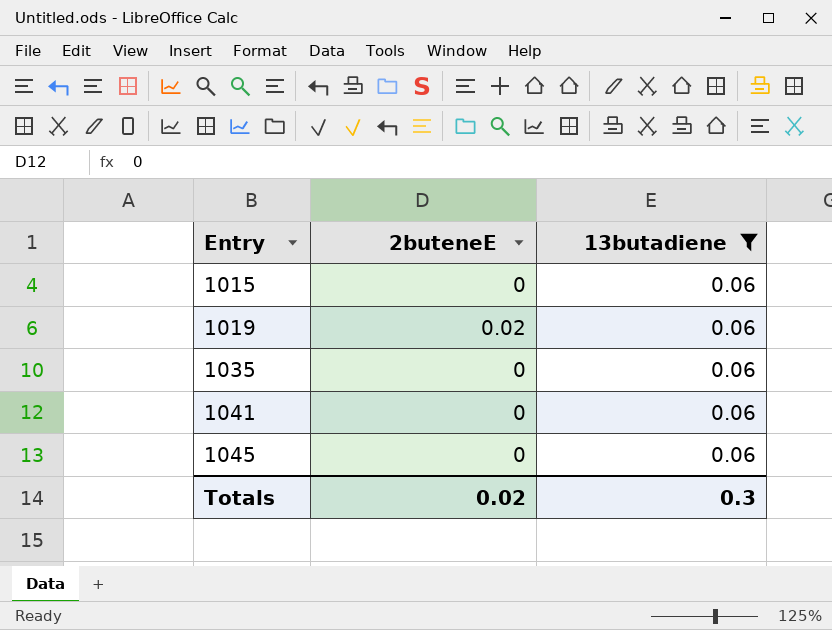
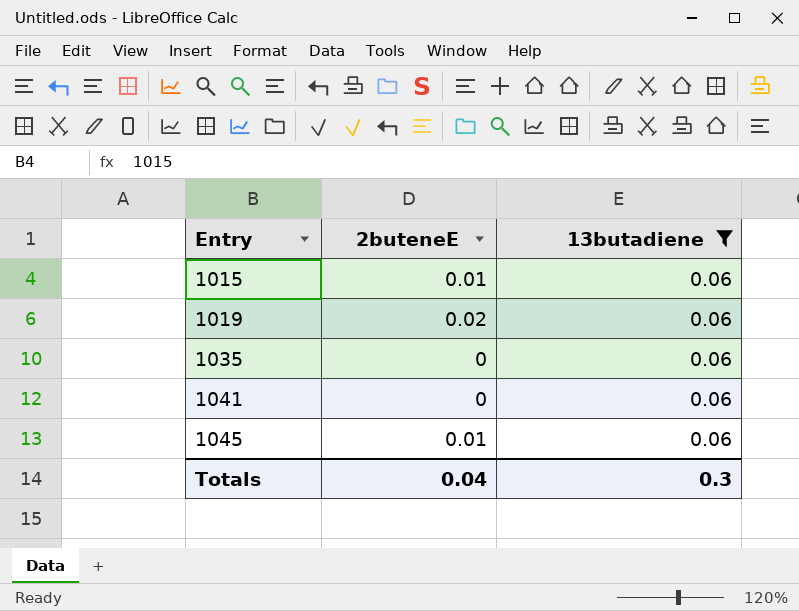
1015 | 2buteneE: 0 -> 0.01
1045 | 2buteneE: 0 -> 0.01
Totals | 2buteneE: 0.02 -> 0.04

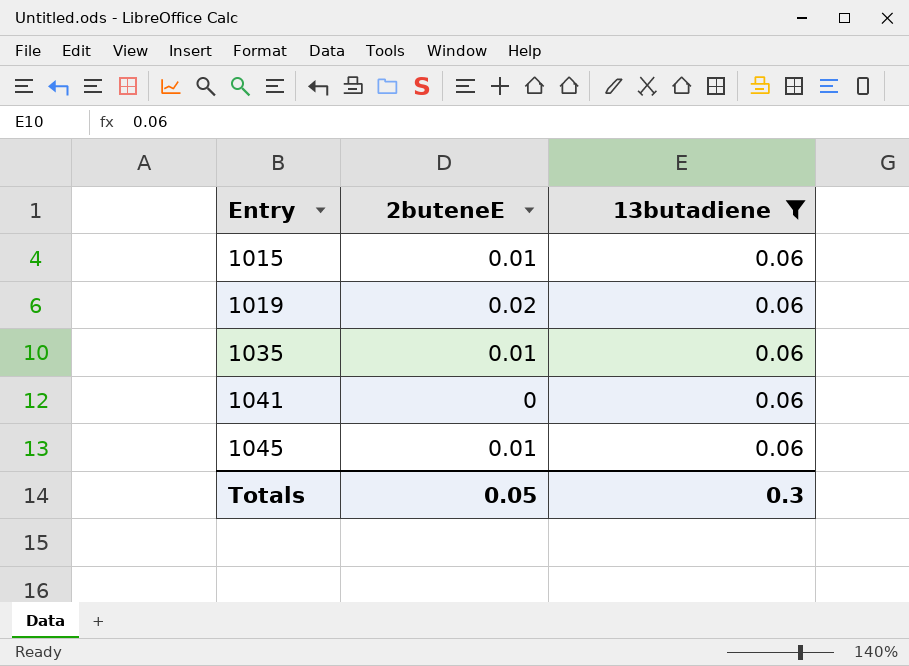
1035 | 2buteneE: 0 -> 0.01
Totals | 2buteneE: 0.04 -> 0.05

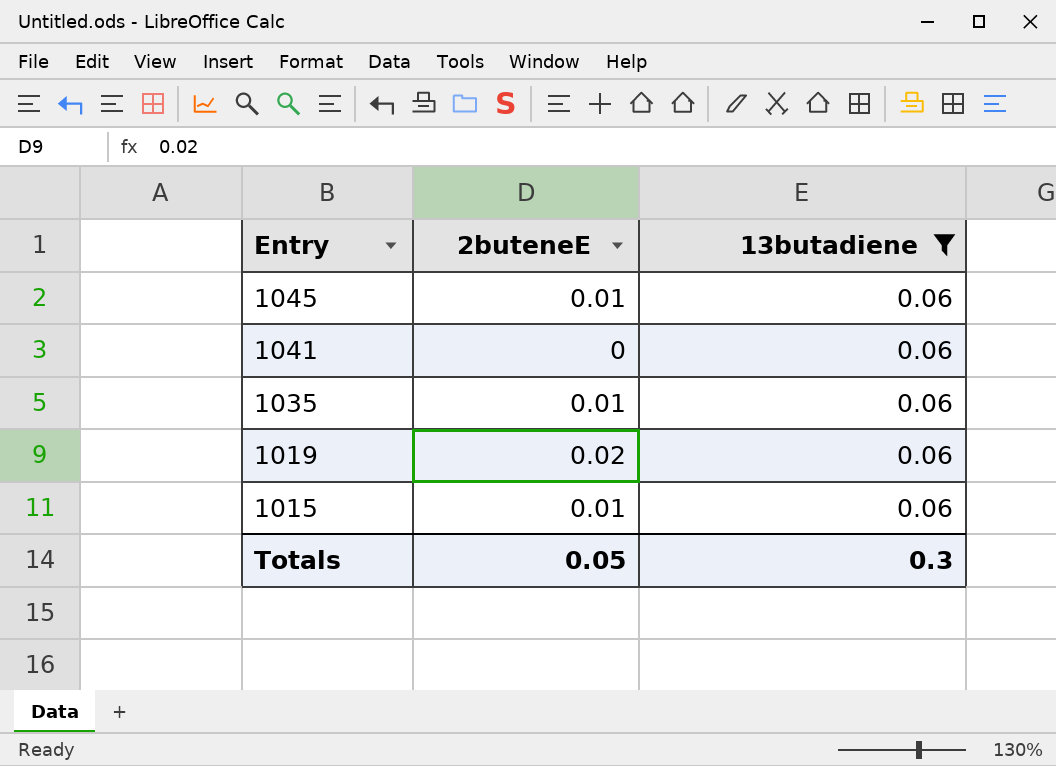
row order: Entry ascending -> Entry descending

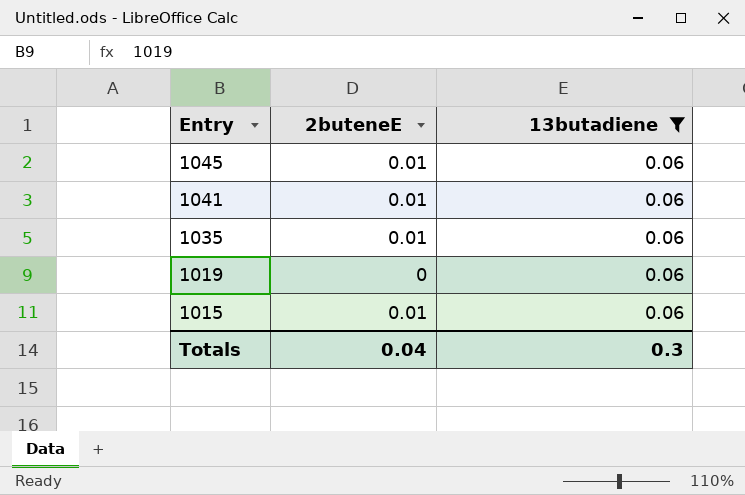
1041 | 2buteneE: 0 -> 0.01
1019 | 2buteneE: 0.02 -> 0
Totals | 2buteneE: 0.05 -> 0.04

